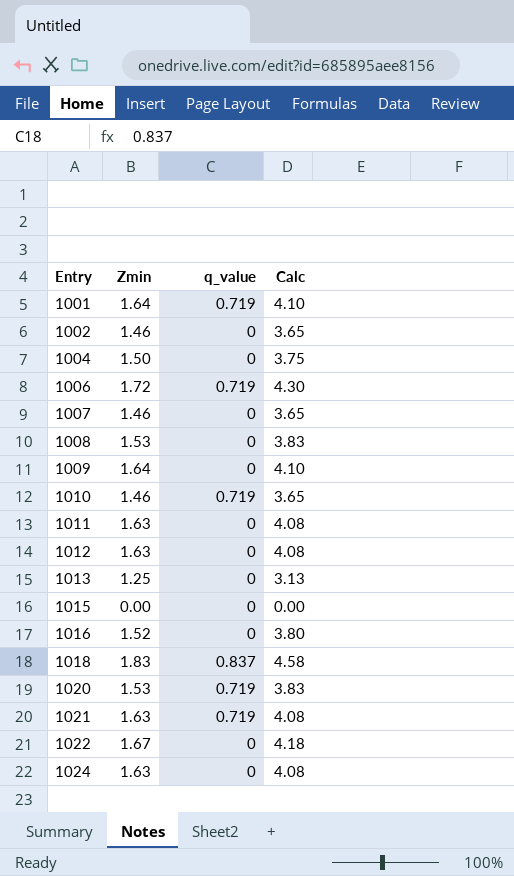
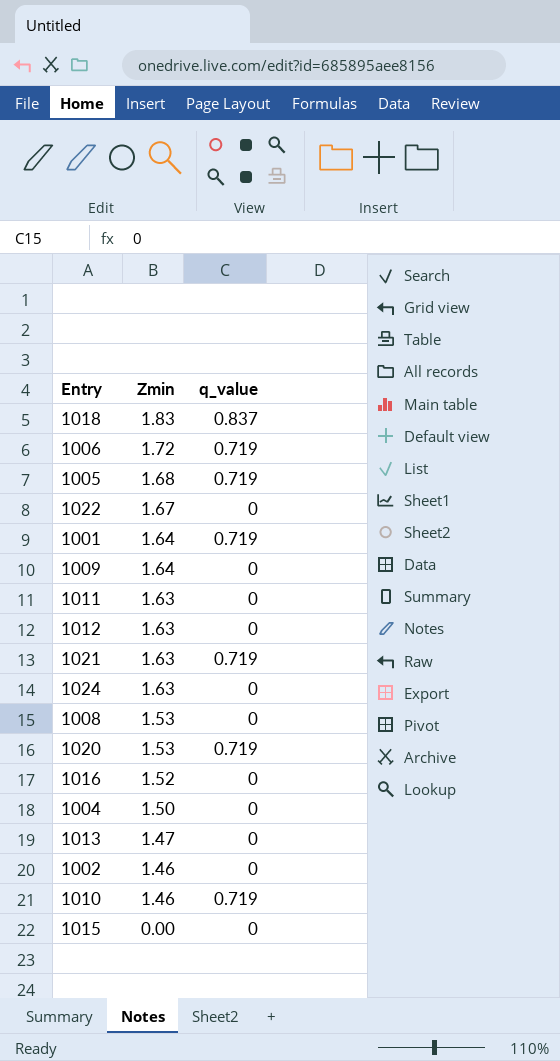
row order: Entry ascending -> Zmin descending
column Calc | formula: [Zmin] * 2.5 -> none
row 1007: 1.46 | 0 | 3.65 -> none
row 1005: none -> 1.68 | 0.719
1013 | Zmin: 1.25 -> 1.47

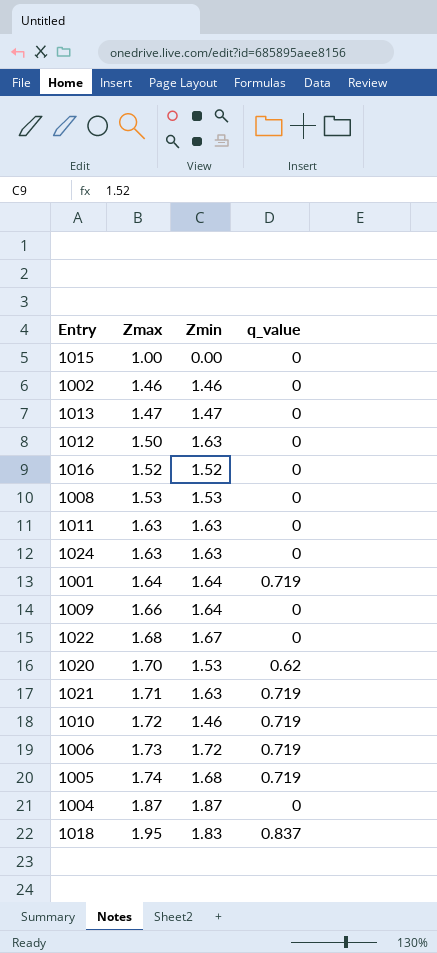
row order: Zmin descending -> Zmax ascending
column Zmax | position: none -> 2
1020 | q_value: 0.719 -> 0.62
1004 | Zmin: 1.50 -> 1.87

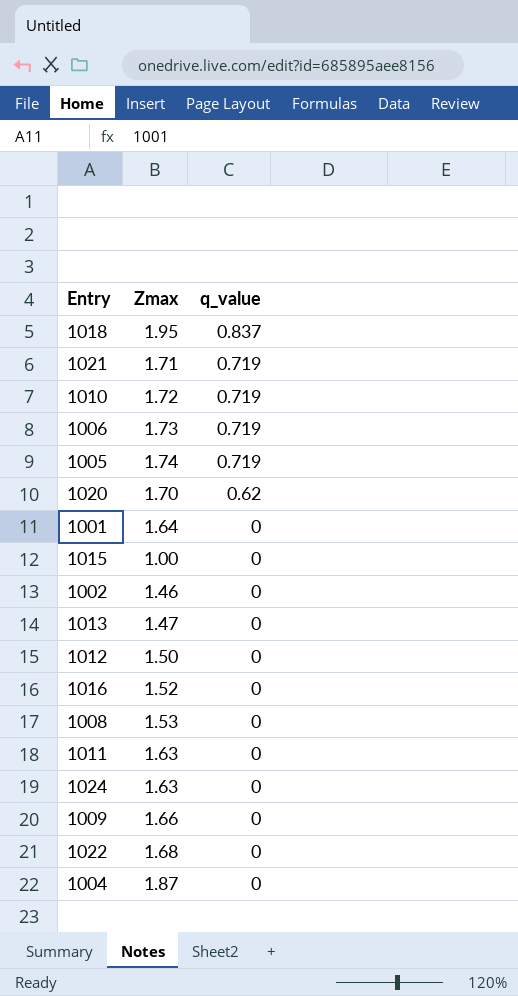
row order: Zmax ascending -> q_value descending
column Zmin | position: 3 -> none
1001 | q_value: 0.719 -> 0

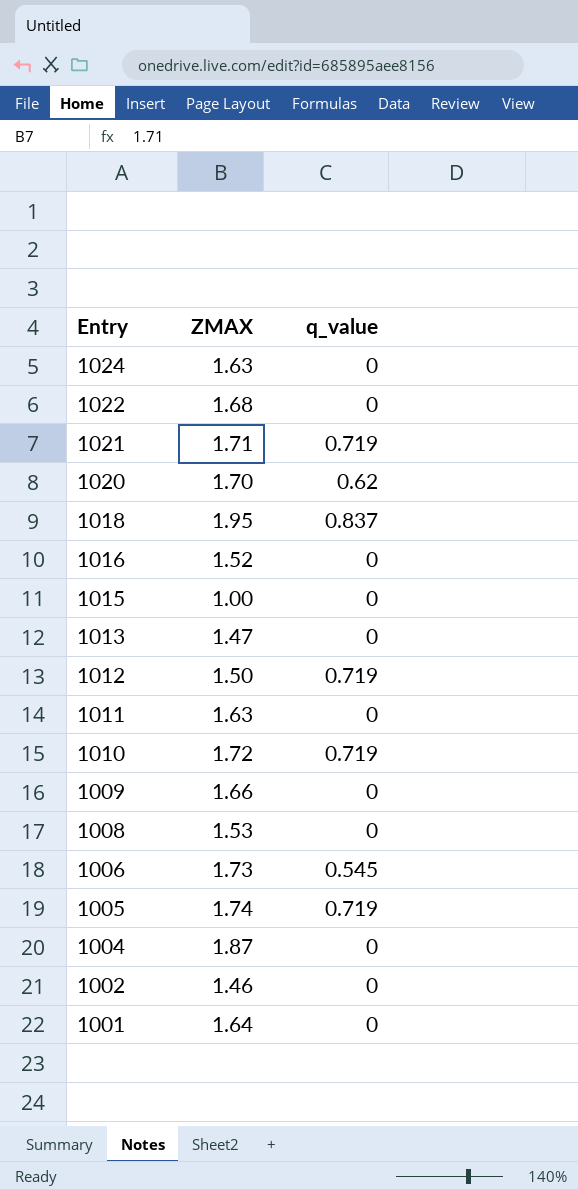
row order: q_value descending -> Entry descending
column name: Zmax -> ZMAX
1012 | q_value: 0 -> 0.719
1006 | q_value: 0.719 -> 0.545

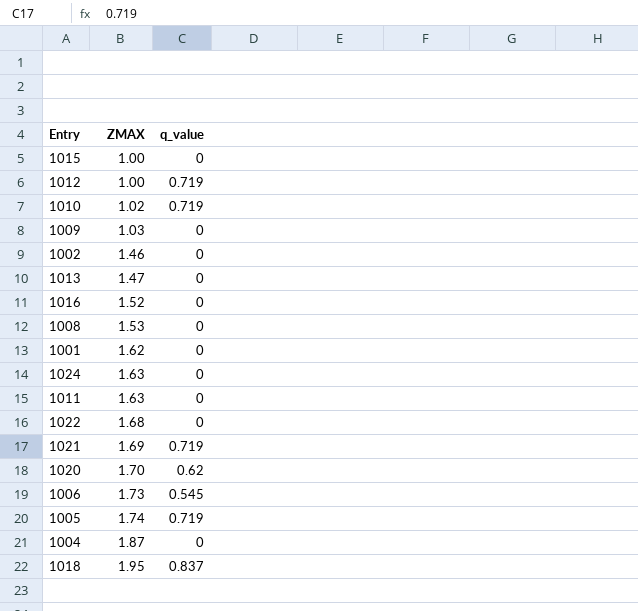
row order: Entry descending -> ZMAX ascending
1012 | ZMAX: 1.50 -> 1.00
1010 | ZMAX: 1.72 -> 1.02
1009 | ZMAX: 1.66 -> 1.03
1001 | ZMAX: 1.64 -> 1.62
1021 | ZMAX: 1.71 -> 1.69

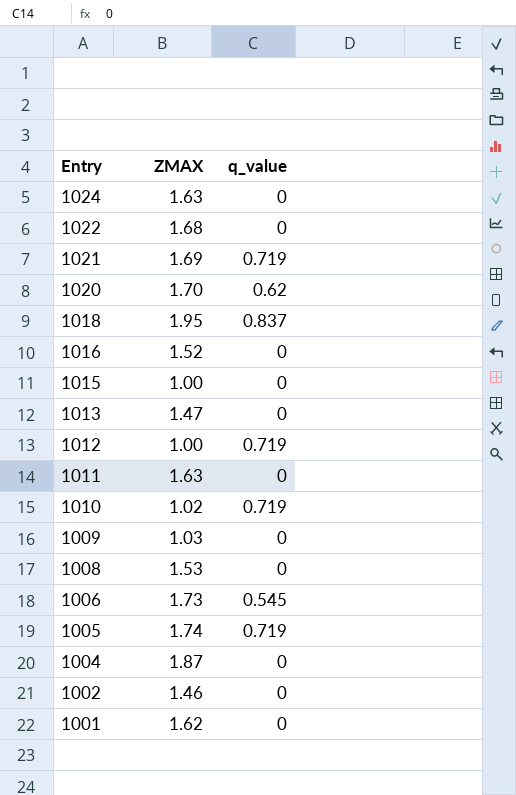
row order: ZMAX ascending -> Entry descending

